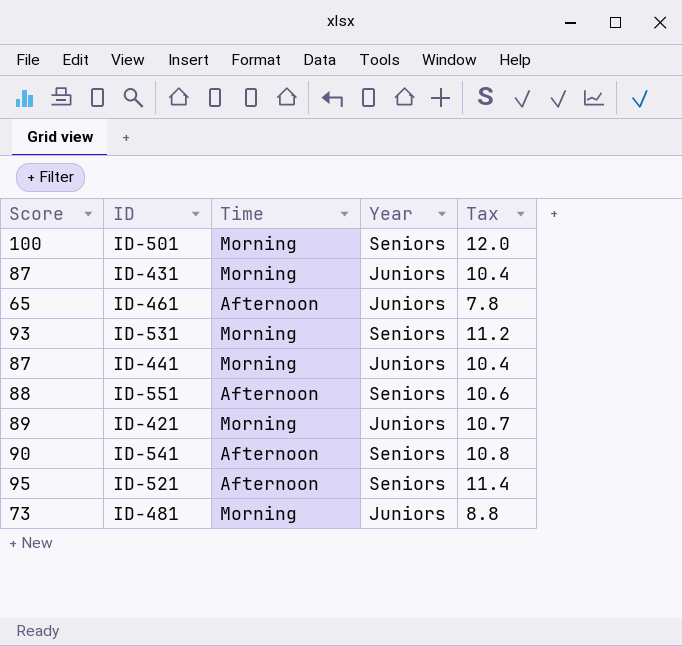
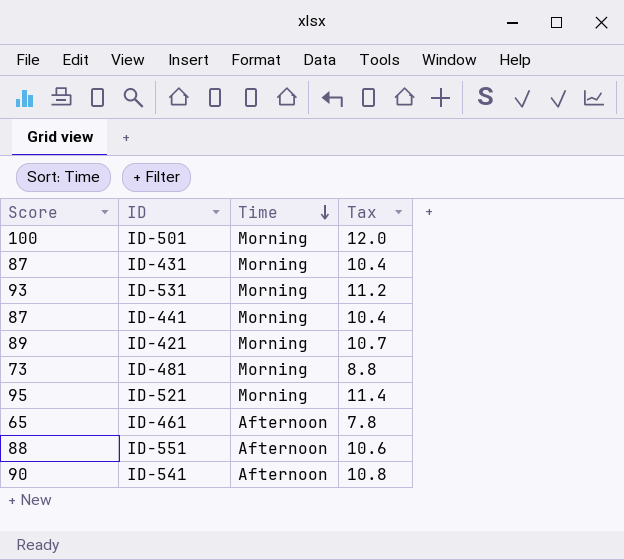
row order: none -> Time descending
column Year | position: 4 -> none
ID-521 | Time: Afternoon -> Morning

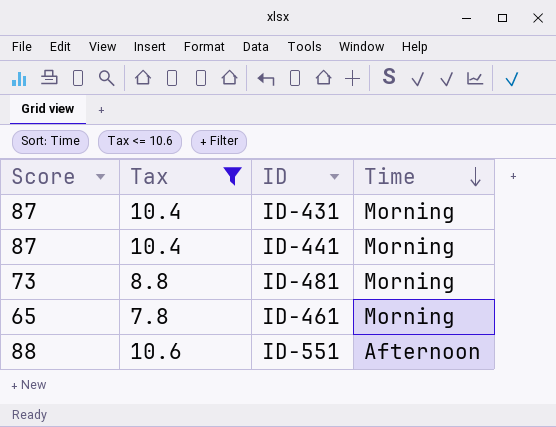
filter: none -> Tax <= 10.6
column Tax | position: 4 -> 2
ID-461 | Time: Afternoon -> Morning

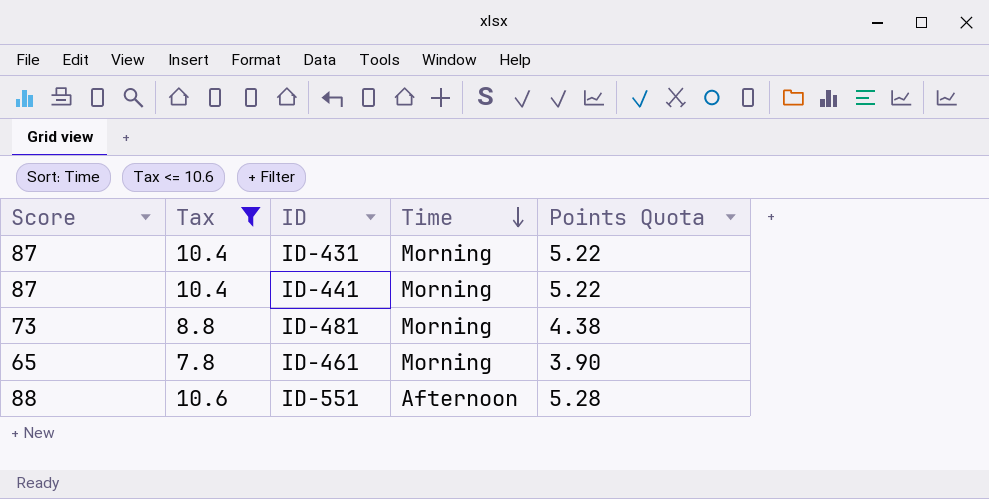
column Points Quota | formula: none -> [Score] * 0.06

